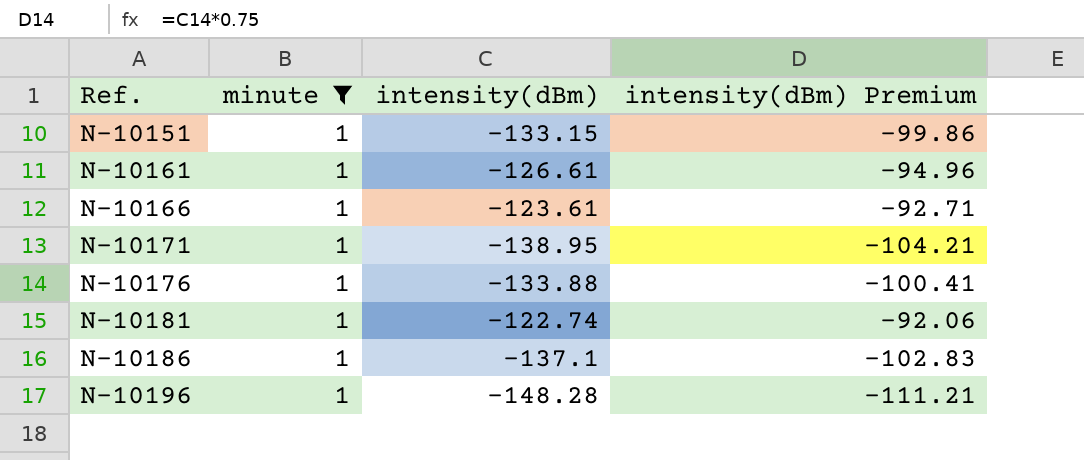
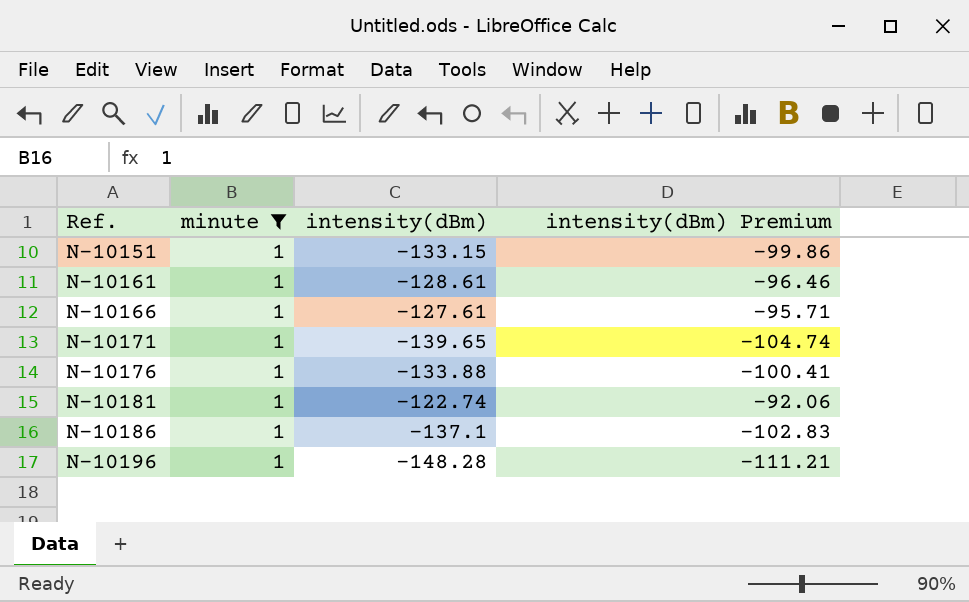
N-10161 | intensity(dBm): -126.61 -> -128.61
N-10161 | intensity(dBm) Premium: -94.96 -> -96.46
N-10166 | intensity(dBm): -123.61 -> -127.61
N-10166 | intensity(dBm) Premium: -92.71 -> -95.71
N-10171 | intensity(dBm): -138.95 -> -139.65
N-10171 | intensity(dBm) Premium: -104.21 -> -104.74

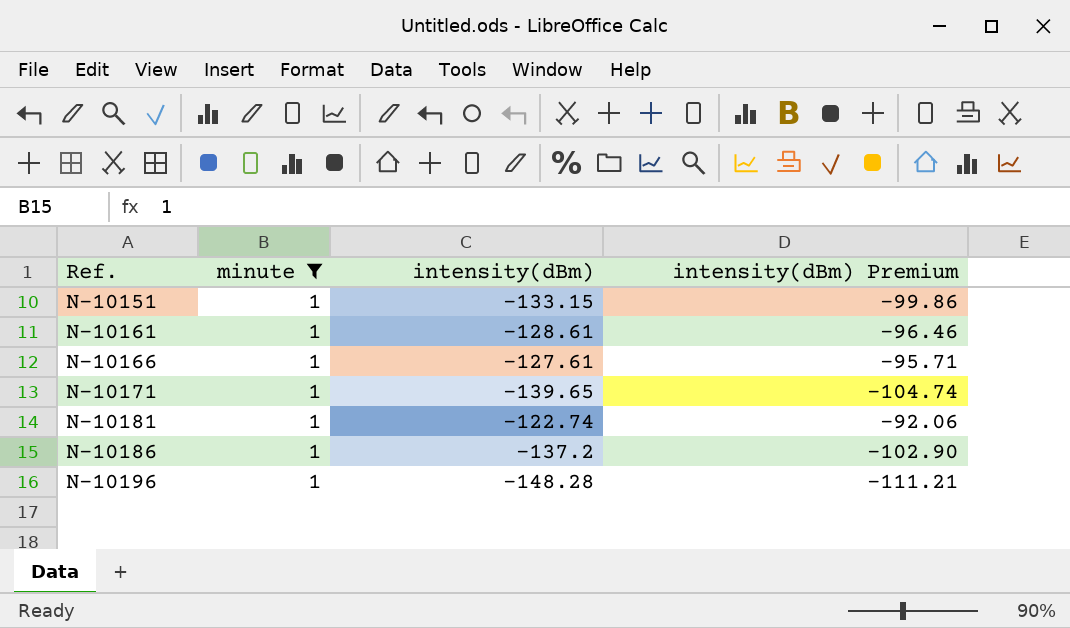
row N-10176: 1 | -133.88 | -100.41 -> none
N-10186 | intensity(dBm): -137.1 -> -137.2
N-10186 | intensity(dBm) Premium: -102.83 -> -102.90

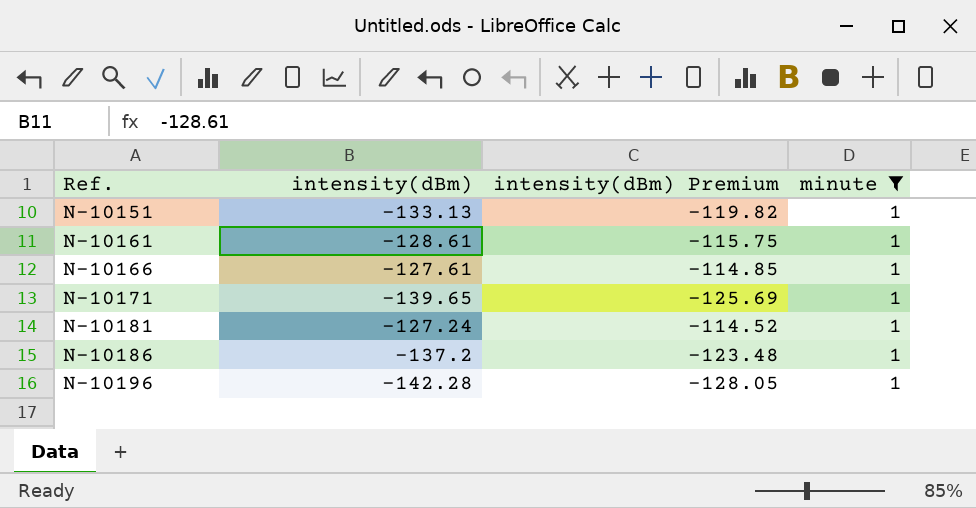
column intensity(dBm) Premium | formula: [intensity(dBm)] * 0.75 -> [intensity(dBm)] * 0.9
column minute | position: 2 -> 4
N-10151 | intensity(dBm): -133.15 -> -133.13
N-10181 | intensity(dBm): -122.74 -> -127.24
N-10196 | intensity(dBm): -148.28 -> -142.28

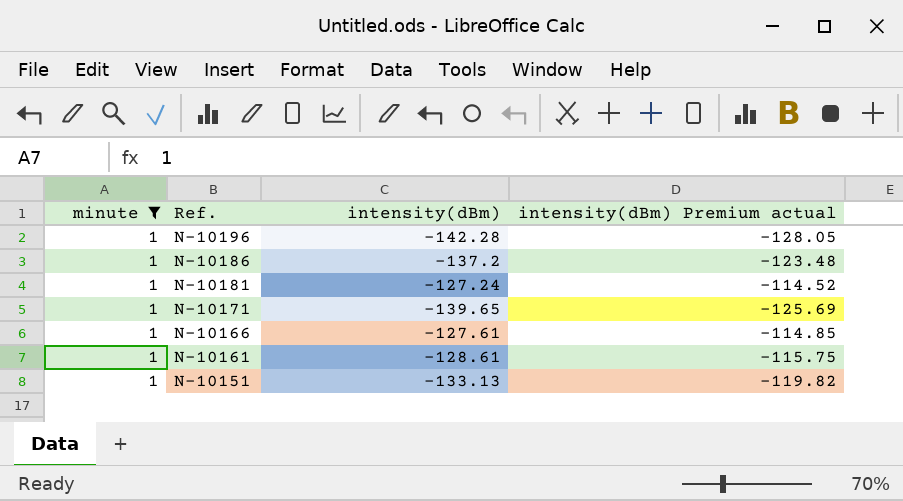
row order: Ref. ascending -> Ref. descending
column minute | position: 4 -> 1
column name: intensity(dBm) Premium -> intensity(dBm) Premium actual

